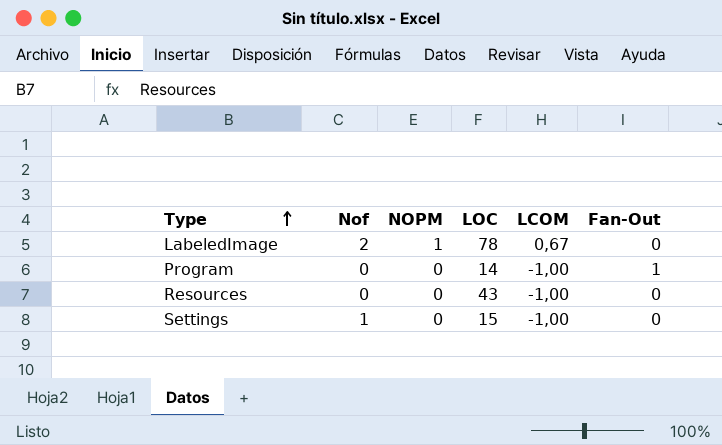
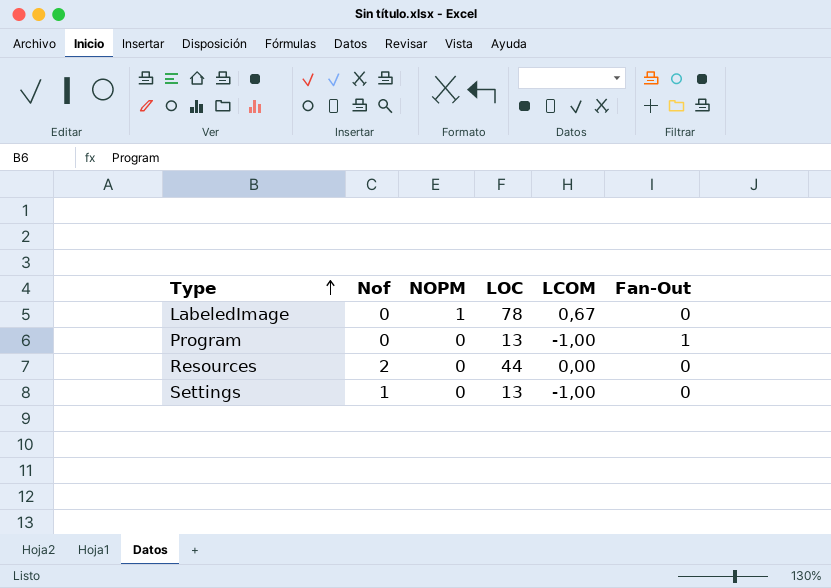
LabeledImage | Nof: 2 -> 0
Program | LOC: 14 -> 13
Resources | Nof: 0 -> 2
Resources | LOC: 43 -> 44
Resources | LCOM: -1,00 -> 0,00
Settings | LOC: 15 -> 13

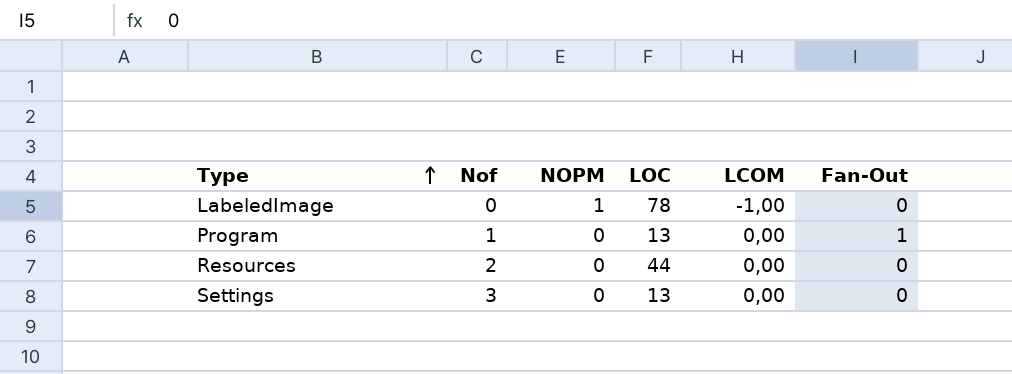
LabeledImage | LCOM: 0,67 -> -1,00
Program | Nof: 0 -> 1
Program | LCOM: -1,00 -> 0,00
Settings | Nof: 1 -> 3
Settings | LCOM: -1,00 -> 0,00

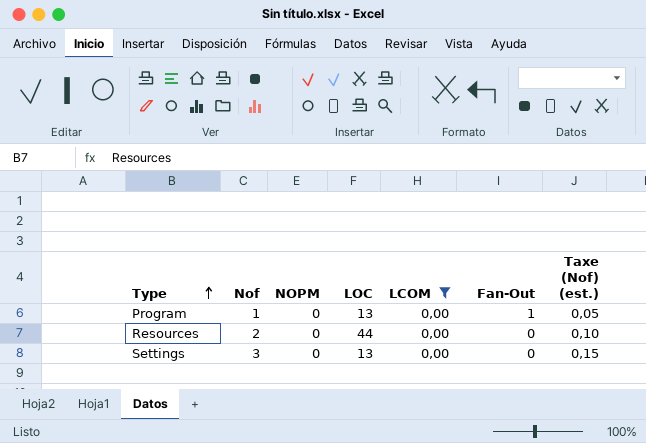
filter: none -> LCOM = 0,00
column Taxe (Nof) (est.) | formula: none -> [Nof] * 0,05

